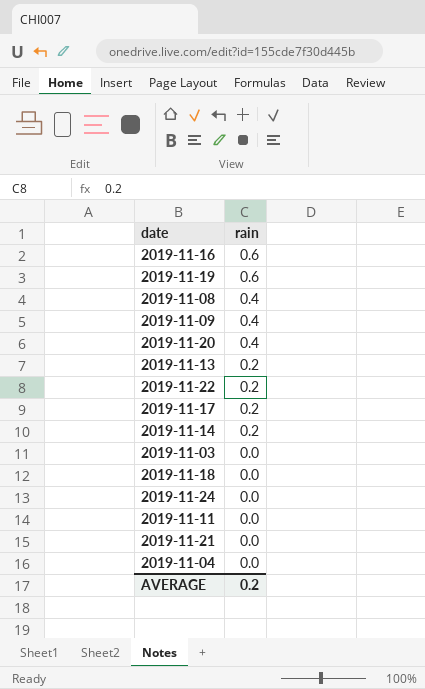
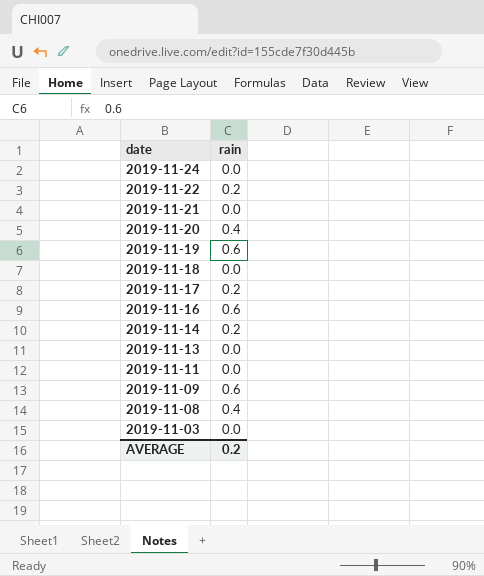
row order: rain descending -> date descending
row 2019-11-04: 0.0 -> none
2019-11-13 | rain: 0.2 -> 0.0
2019-11-09 | rain: 0.4 -> 0.6

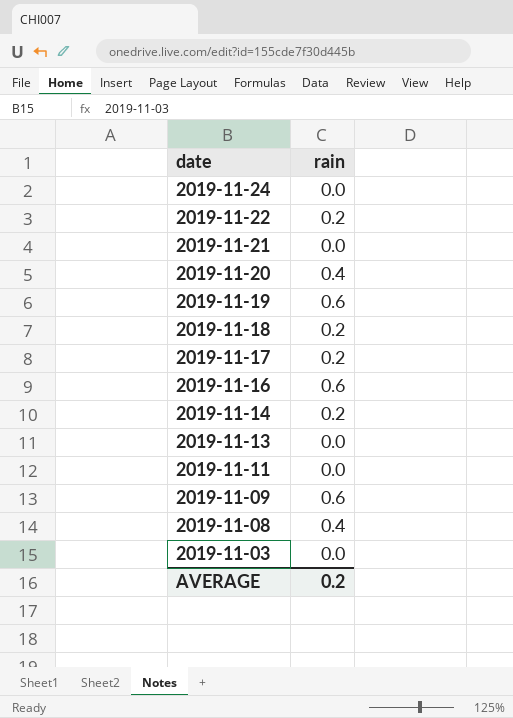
2019-11-18 | rain: 0.0 -> 0.2

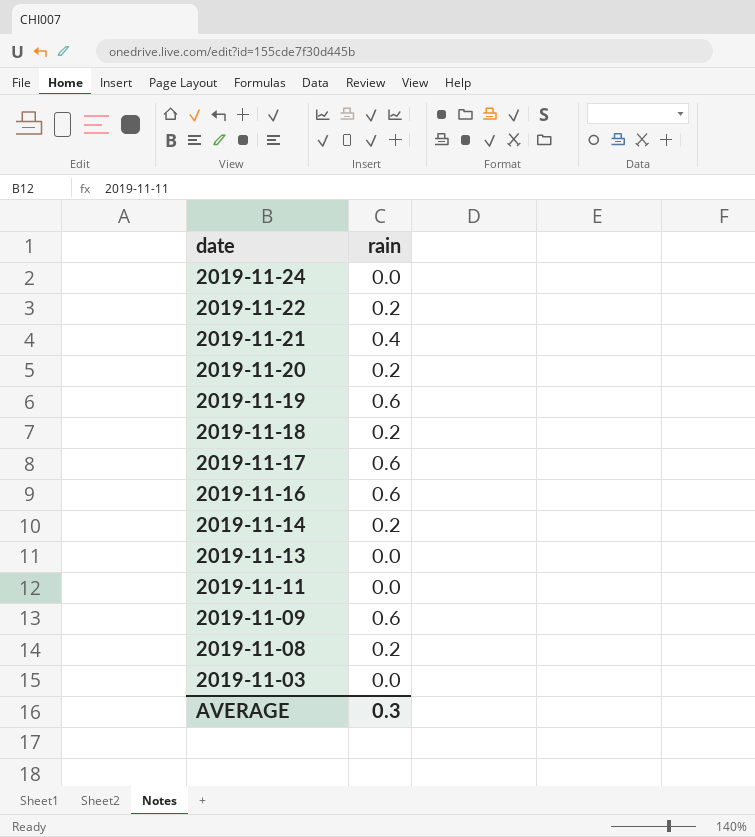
2019-11-21 | rain: 0.0 -> 0.4
2019-11-20 | rain: 0.4 -> 0.2
2019-11-17 | rain: 0.2 -> 0.6
2019-11-08 | rain: 0.4 -> 0.2
AVERAGE | rain: 0.2 -> 0.3

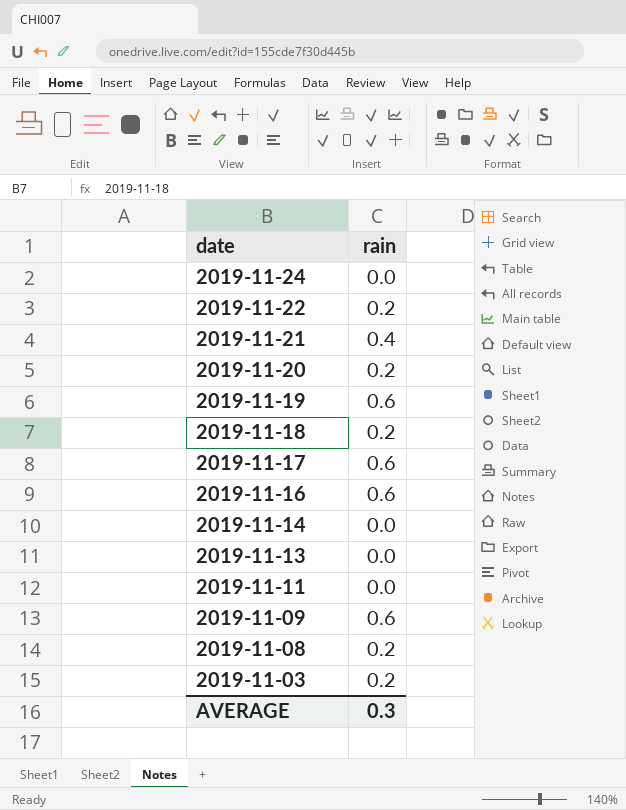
2019-11-14 | rain: 0.2 -> 0.0
2019-11-03 | rain: 0.0 -> 0.2

